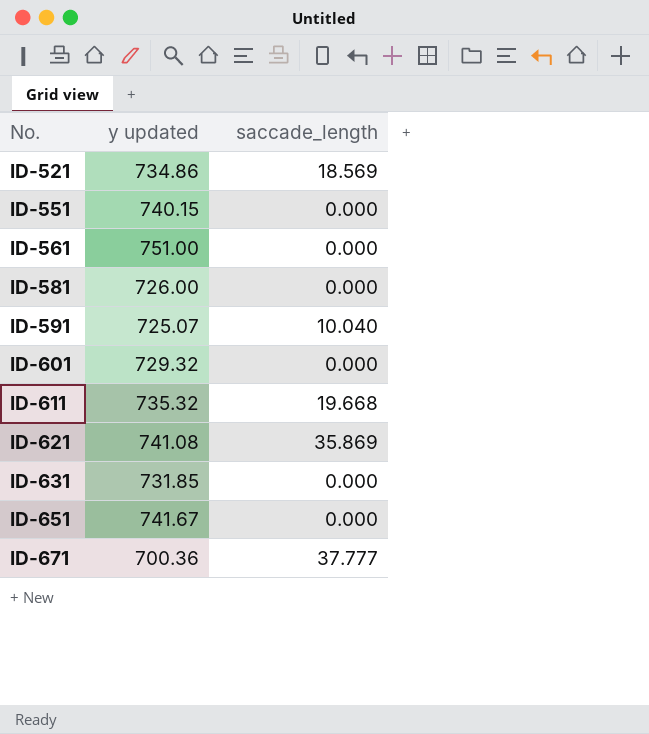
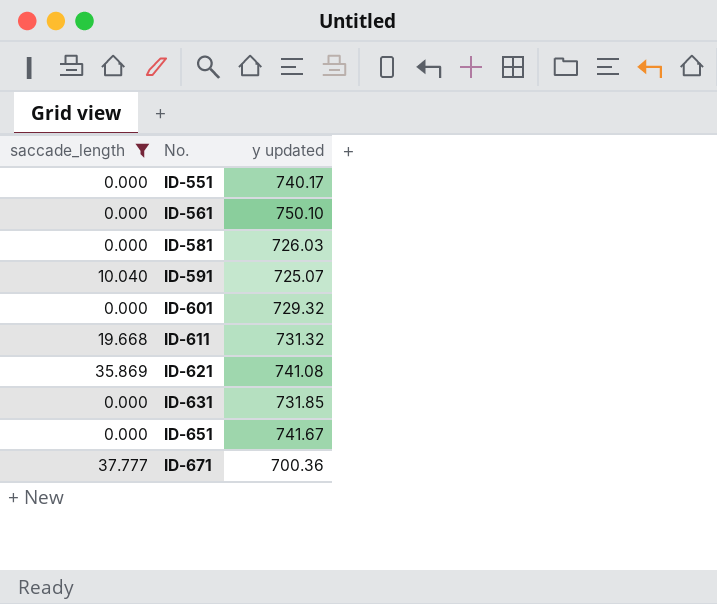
filter: none -> saccade_length != 18.569
column saccade_length | position: 3 -> 1
ID-551 | y updated: 740.15 -> 740.17
ID-561 | y updated: 751.00 -> 750.10
ID-581 | y updated: 726.00 -> 726.03
ID-611 | y updated: 735.32 -> 731.32

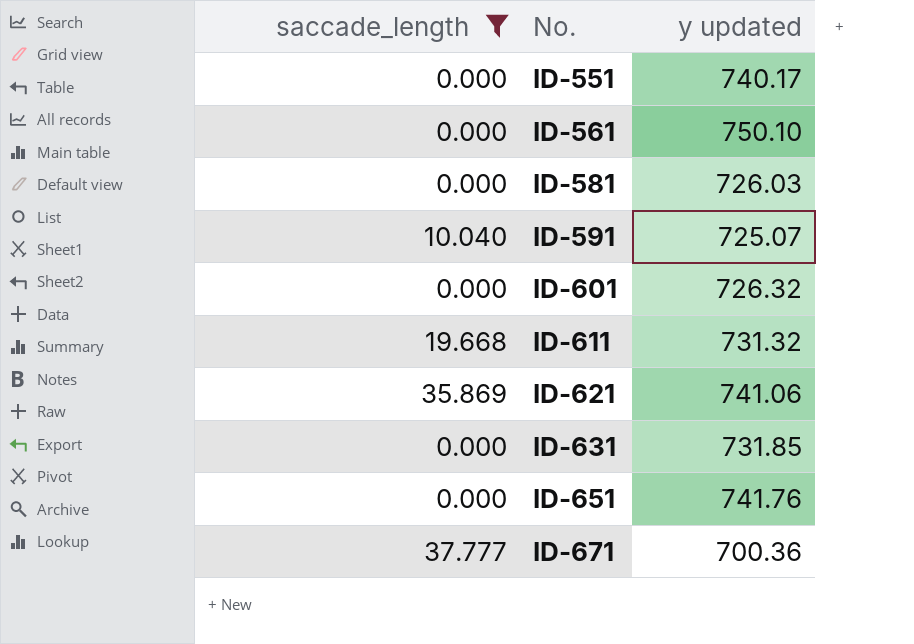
ID-601 | y updated: 729.32 -> 726.32
ID-621 | y updated: 741.08 -> 741.06
ID-651 | y updated: 741.67 -> 741.76

